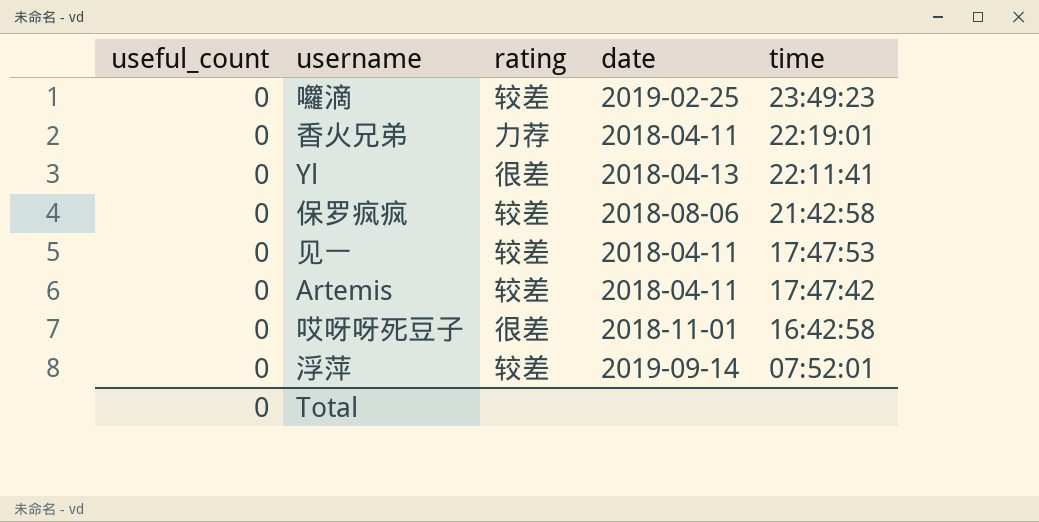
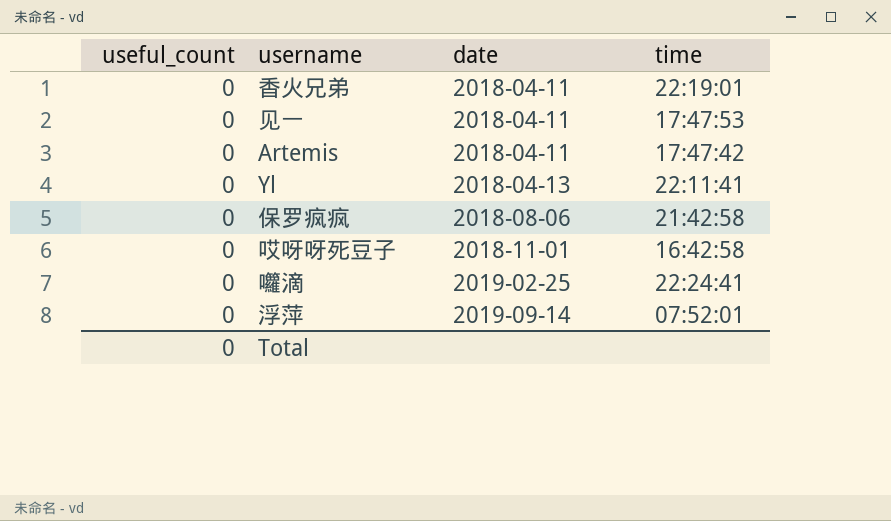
row order: time descending -> date ascending
column rating | position: 3 -> none
囖滴 | time: 23:49:23 -> 22:24:41

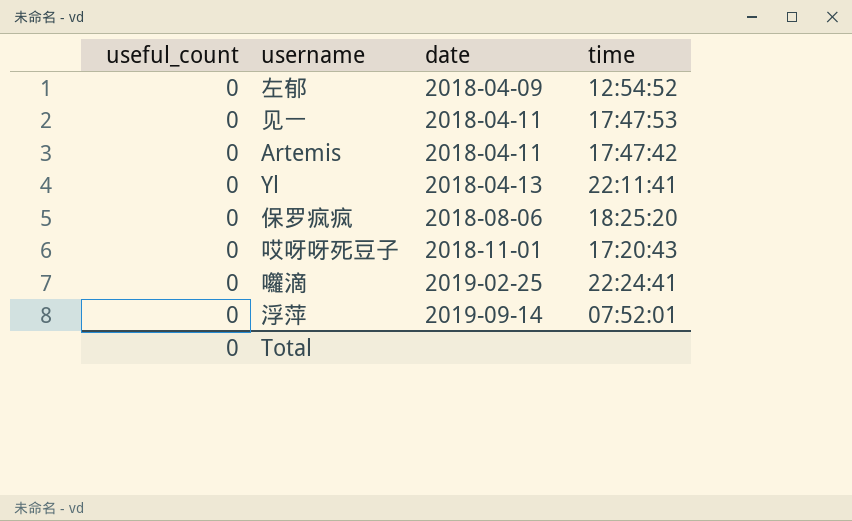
row 香火兄弟: 0 | 2018-04-11 | 22:19:01 -> none
row 左郁: none -> 0 | 2018-04-09 | 12:54:52
保罗疯疯 | time: 21:42:58 -> 18:25:20
哎呀呀死豆子 | time: 16:42:58 -> 17:20:43

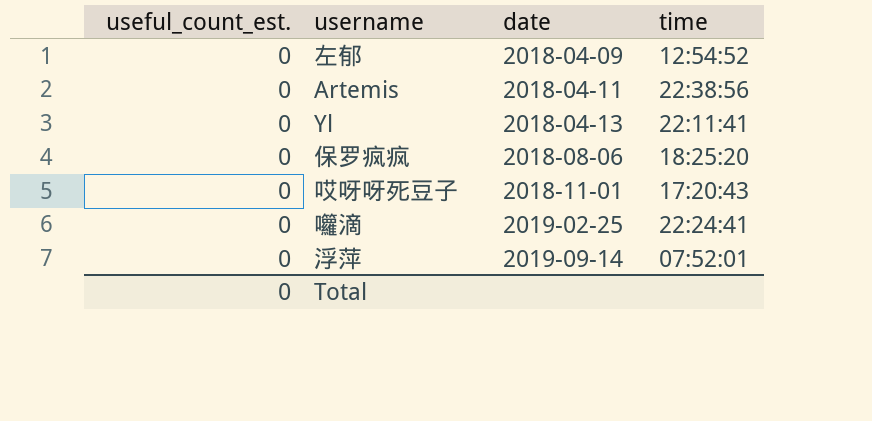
column name: useful_count -> useful_count_est.
row 见一: 0 | 2018-04-11 | 17:47:53 -> none
Artemis | time: 17:47:42 -> 22:38:56

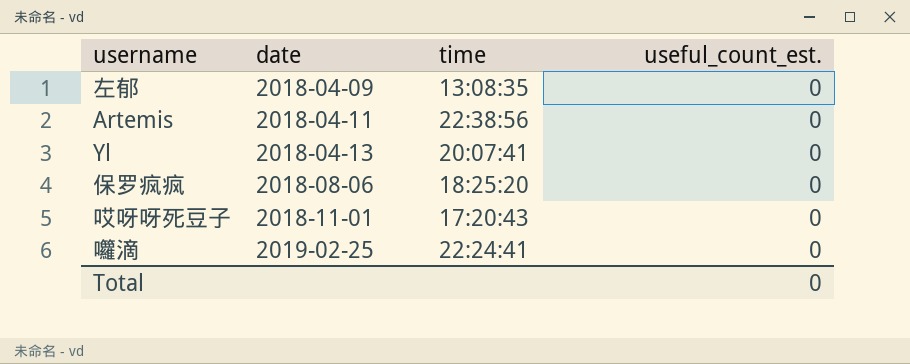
column useful_count_est. | position: 1 -> 4
row 浮萍: 0 | 2019-09-14 | 07:52:01 -> none
左郁 | time: 12:54:52 -> 13:08:35
Yl | time: 22:11:41 -> 20:07:41

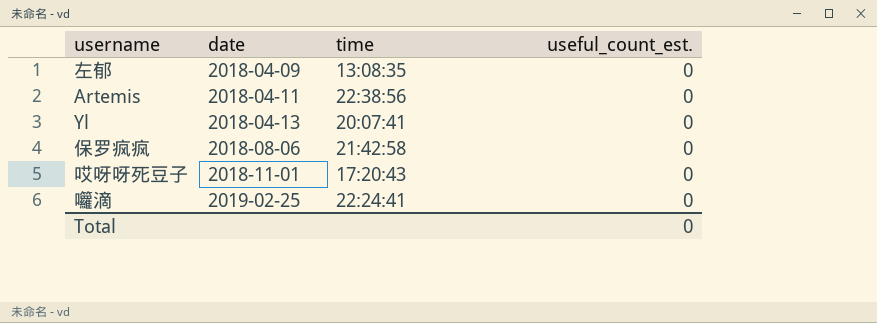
保罗疯疯 | time: 18:25:20 -> 21:42:58

